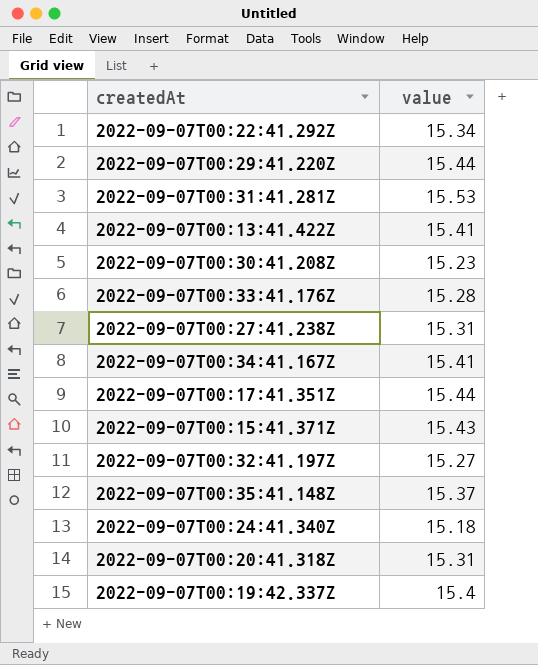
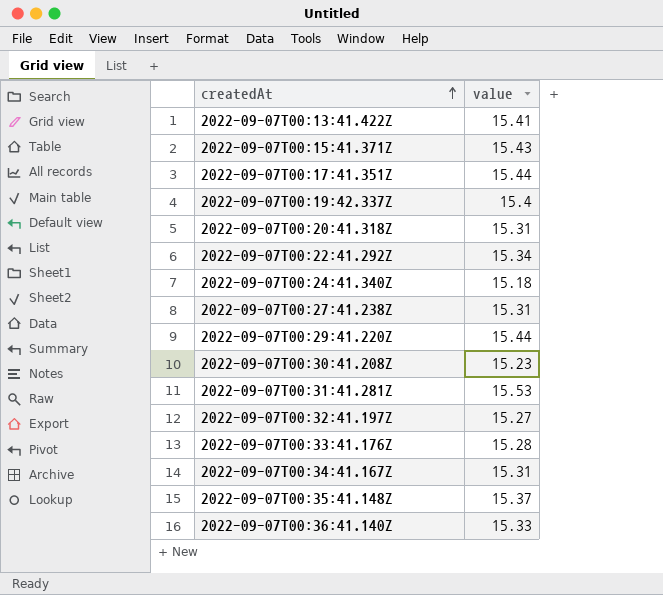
row order: none -> createdAt ascending
2022-09-07T00:34:41.167Z | value: 15.41 -> 15.31
row 2022-09-07T00:36:41.140Z: none -> 15.33

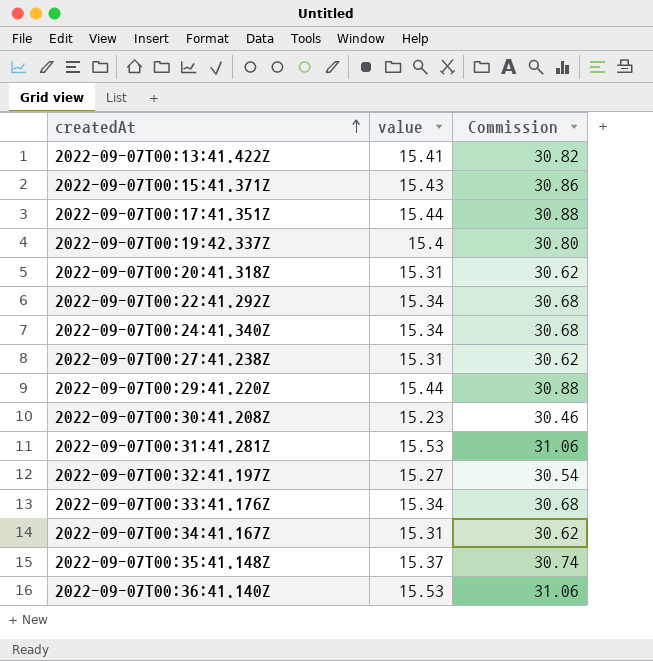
column Commission | formula: none -> [value] * 2
2022-09-07T00:24:41.340Z | value: 15.18 -> 15.34
2022-09-07T00:33:41.176Z | value: 15.28 -> 15.34
2022-09-07T00:36:41.140Z | value: 15.33 -> 15.53

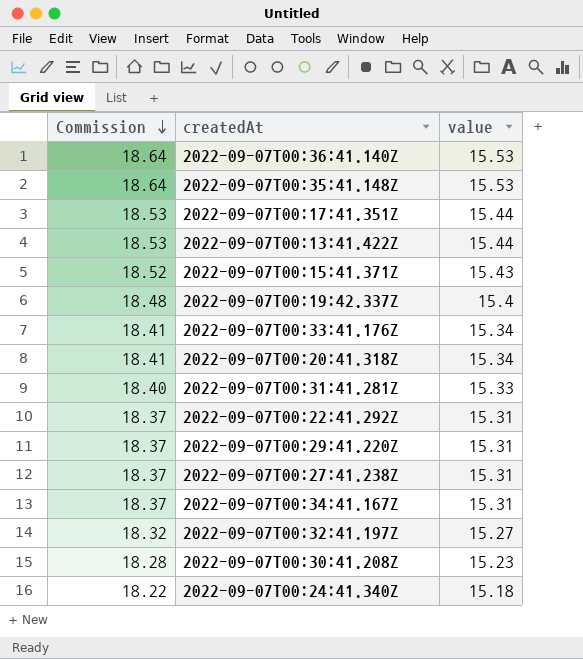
row order: createdAt ascending -> Commission descending
column Commission | formula: [value] * 2 -> [value] * 1.2
column Commission | position: 3 -> 1
2022-09-07T00:35:41.148Z | value: 15.37 -> 15.53
2022-09-07T00:13:41.422Z | value: 15.41 -> 15.44
2022-09-07T00:20:41.318Z | value: 15.31 -> 15.34
2022-09-07T00:31:41.281Z | value: 15.53 -> 15.33
2022-09-07T00:22:41.292Z | value: 15.34 -> 15.31
2022-09-07T00:29:41.220Z | value: 15.44 -> 15.31
2022-09-07T00:24:41.340Z | value: 15.34 -> 15.18

